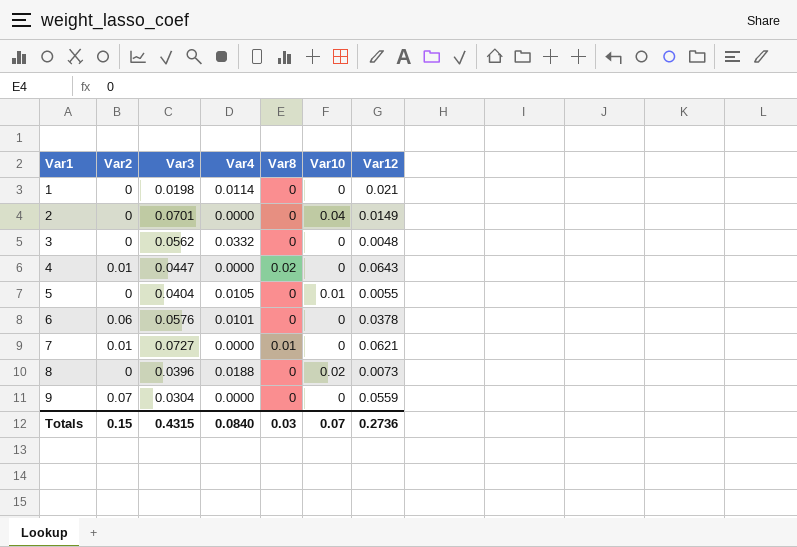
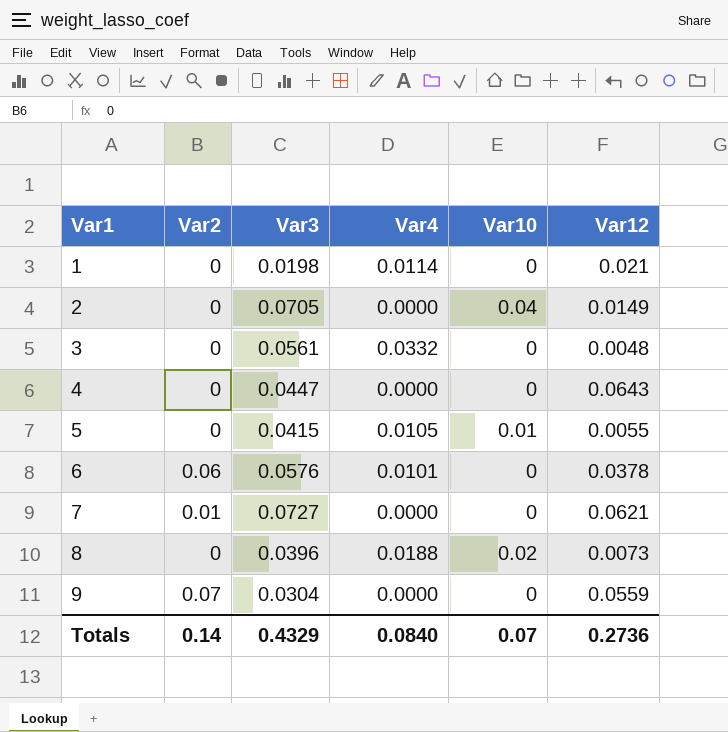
column Var8 | position: 5 -> none
2 | Var3: 0.0701 -> 0.0705
3 | Var3: 0.0562 -> 0.0561
4 | Var2: 0.01 -> 0
5 | Var3: 0.0404 -> 0.0415
Totals | Var2: 0.15 -> 0.14
Totals | Var3: 0.4315 -> 0.4329

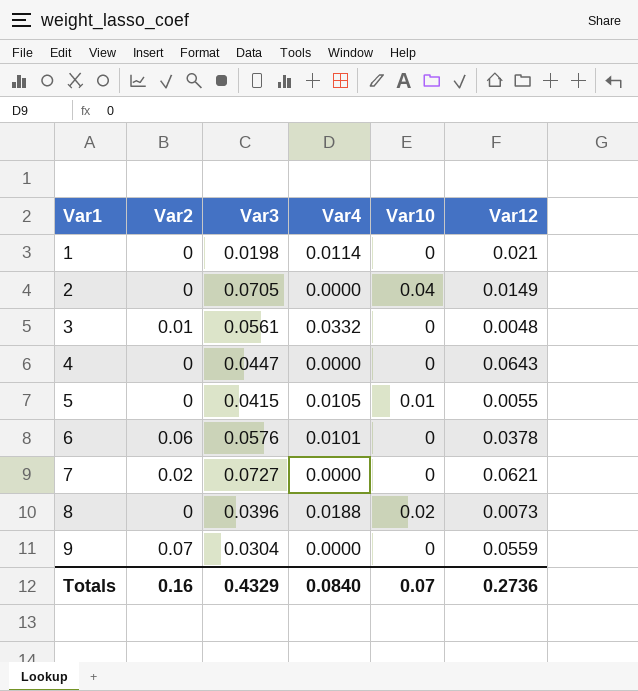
3 | Var2: 0 -> 0.01
7 | Var2: 0.01 -> 0.02
Totals | Var2: 0.14 -> 0.16

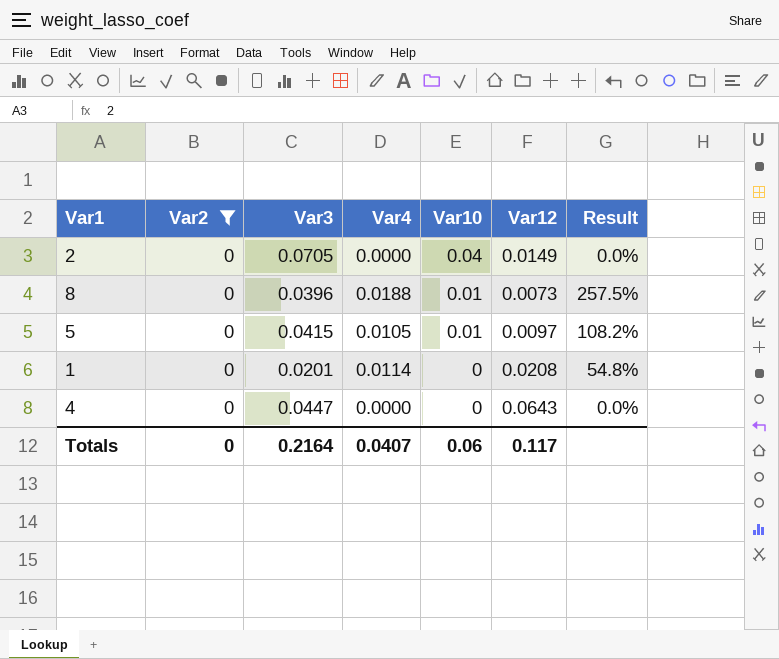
filter: none -> Var2 = 0
row order: Var1 ascending -> Var10 descending
column Result | formula: none -> [Var4] / [Var12]
8 | Var10: 0.02 -> 0.01
5 | Var12: 0.0055 -> 0.0097
1 | Var3: 0.0198 -> 0.0201
1 | Var12: 0.021 -> 0.0208
Totals | Var2: 0.16 -> 0
Totals | Var3: 0.4329 -> 0.2164
Totals | Var4: 0.0840 -> 0.0407
Totals | Var10: 0.07 -> 0.06
Totals | Var12: 0.2736 -> 0.117

